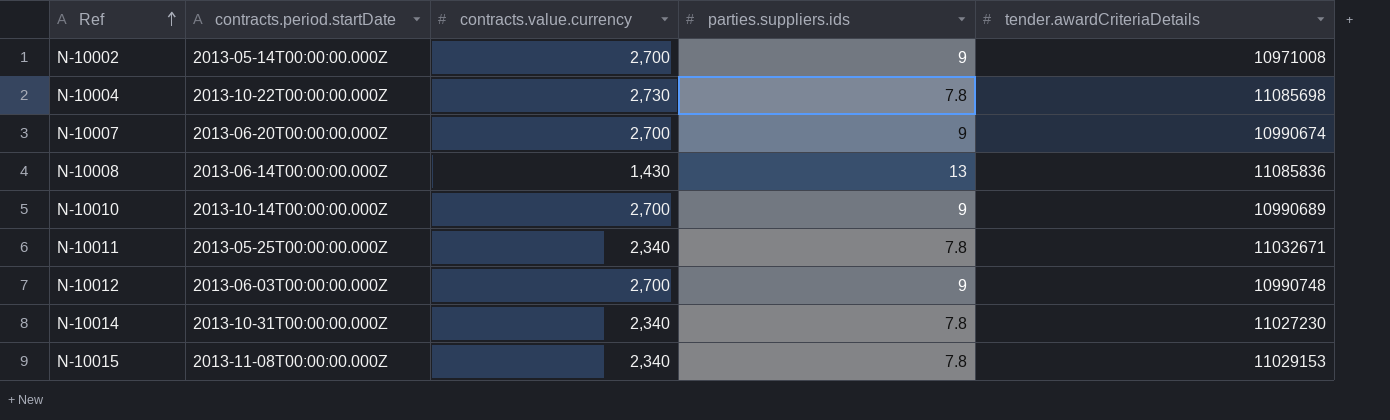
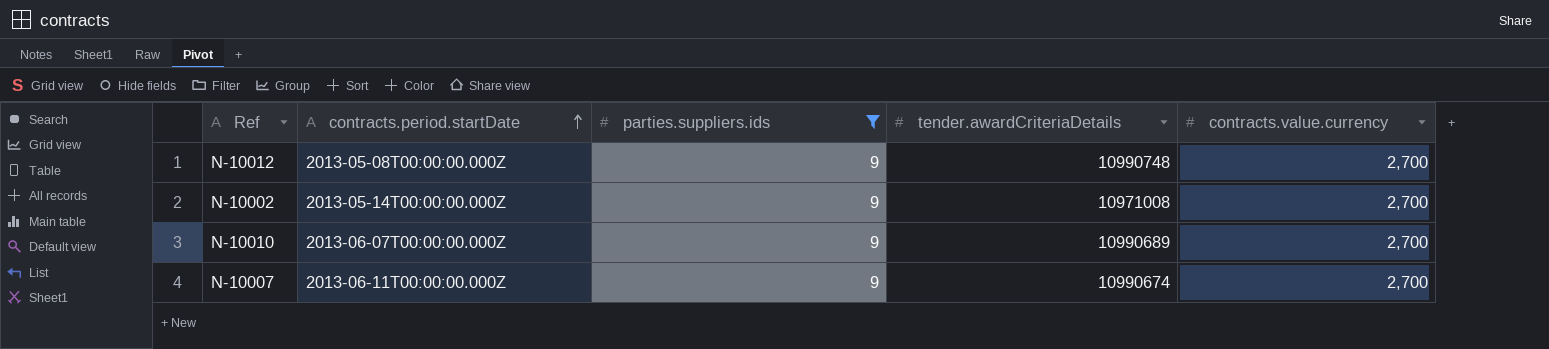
filter: none -> parties.suppliers.ids = 9
row order: Ref ascending -> contracts.period.startDate ascending
column contracts.value.currency | position: 3 -> 5
N-10012 | contracts.period.startDate: 2013-06-03T00:00:00.000Z -> 2013-05-08T00:00:00.000Z
N-10010 | contracts.period.startDate: 2013-10-14T00:00:00.000Z -> 2013-06-07T00:00:00.000Z
N-10007 | contracts.period.startDate: 2013-06-20T00:00:00.000Z -> 2013-06-11T00:00:00.000Z

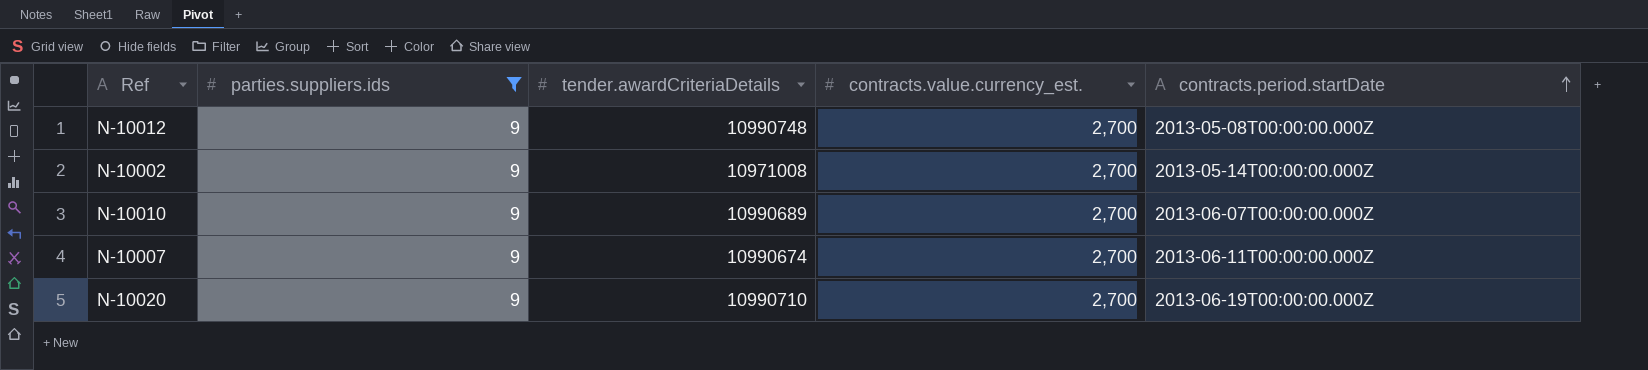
column name: contracts.value.currency -> contracts.value.currency_est.
column contracts.period.startDate | position: 2 -> 5
row N-10020: none -> 9 | 10990710 | 2,700 | 2013-06-19T00:00:00.000Z

